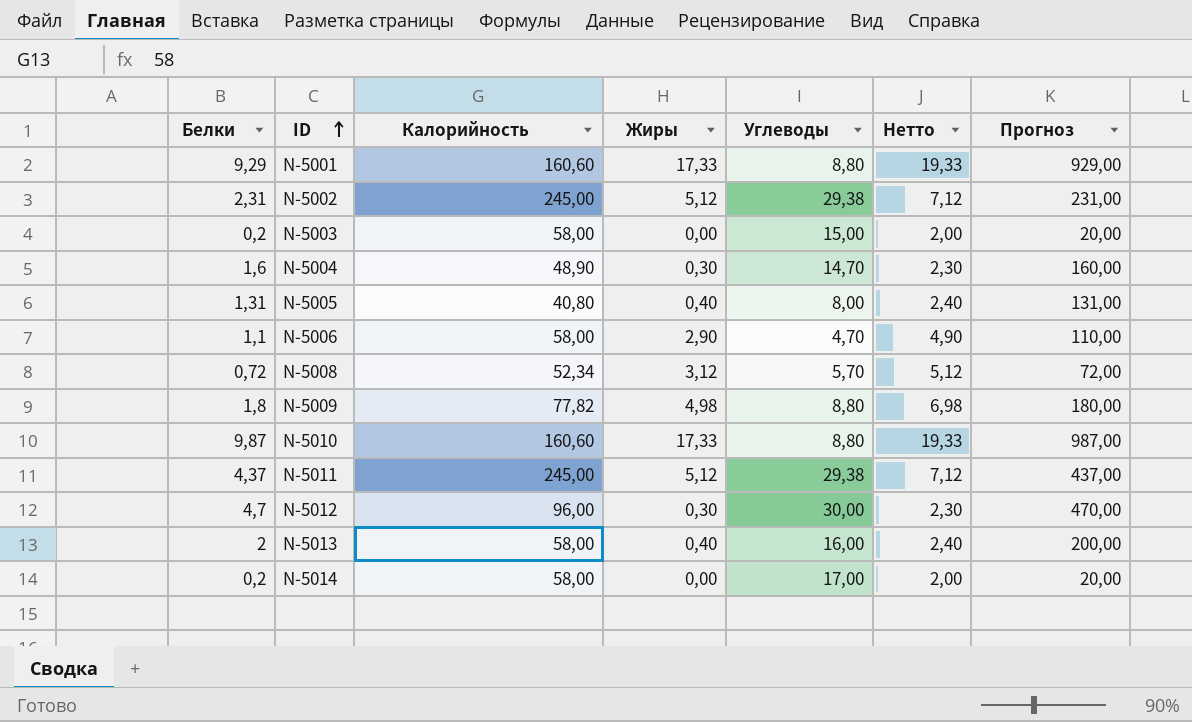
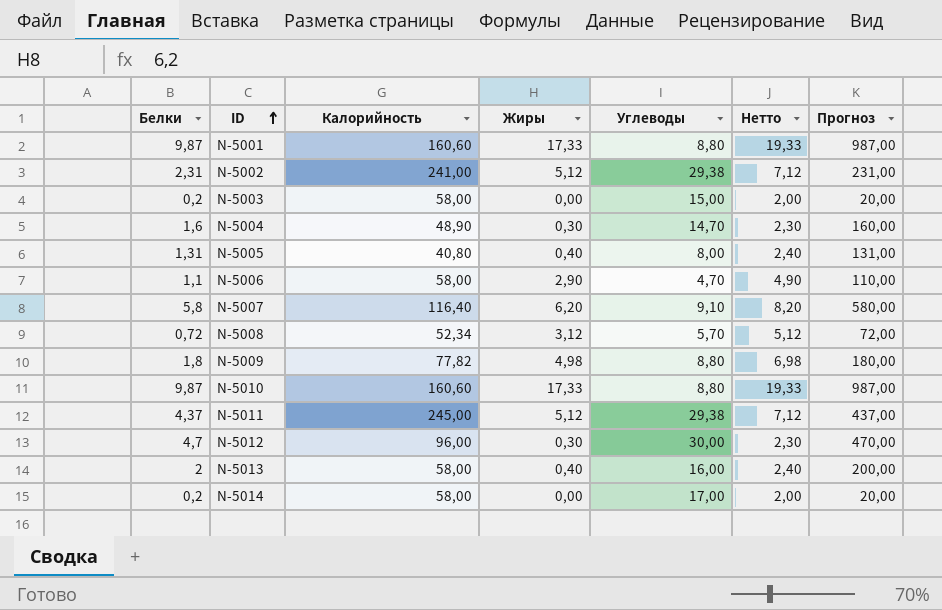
N-5001 | Белки: 9,29 -> 9,87
N-5001 | Прогноз: 929,00 -> 987,00
N-5002 | Калорийность: 245,00 -> 241,00
row N-5007: none -> 5,8 | 116,40 | 6,20 | 9,10 | 8,20 | 580,00

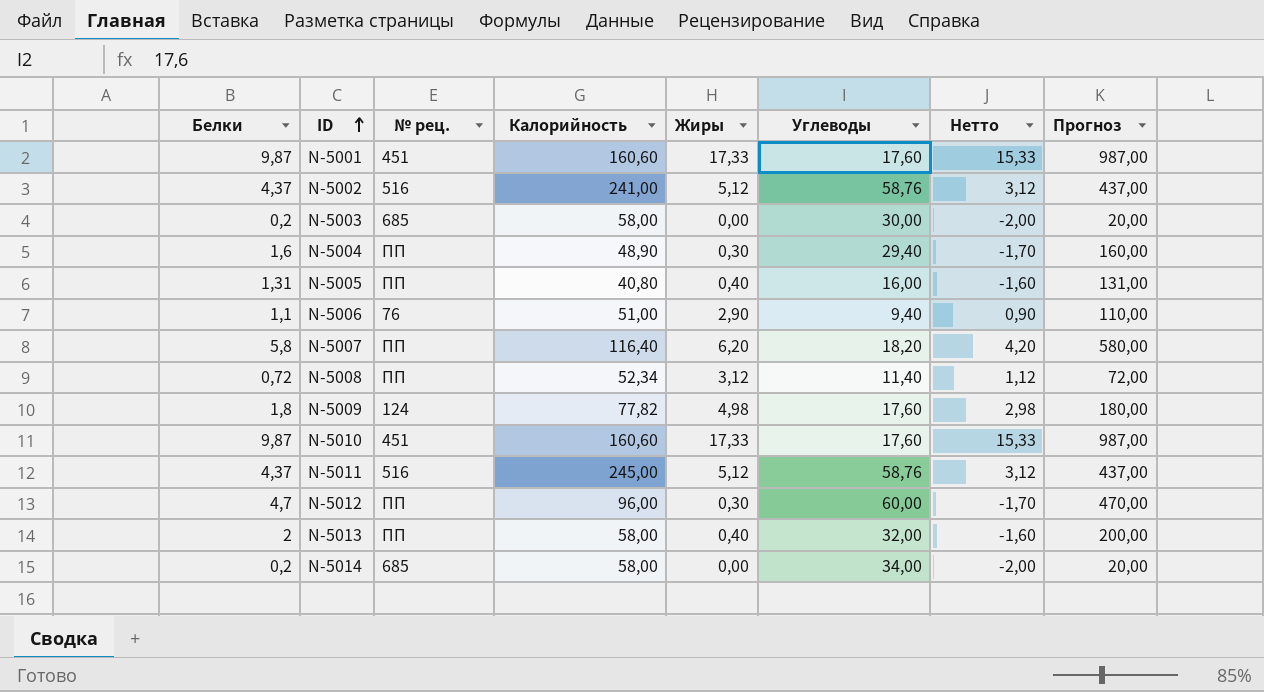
column № рец. | position: none -> 3
column Нетто | formula: [Жиры] + 2 -> [Жиры] - 2
N-5001 | Углеводы: 8,80 -> 17,60
N-5002 | Белки: 2,31 -> 4,37
N-5002 | Углеводы: 29,38 -> 58,76
N-5002 | Прогноз: 231,00 -> 437,00
N-5003 | Углеводы: 15,00 -> 30,00
N-5004 | Углеводы: 14,70 -> 29,40
N-5005 | Углеводы: 8,00 -> 16,00
N-5006 | Калорийность: 58,00 -> 51,00
N-5006 | Углеводы: 4,70 -> 9,40
N-5007 | Углеводы: 9,10 -> 18,20
N-5008 | Углеводы: 5,70 -> 11,40
N-5009 | Углеводы: 8,80 -> 17,60
N-5010 | Углеводы: 8,80 -> 17,60
N-5011 | Углеводы: 29,38 -> 58,76
N-5012 | Углеводы: 30,00 -> 60,00
N-5013 | Углеводы: 16,00 -> 32,00
N-5014 | Углеводы: 17,00 -> 34,00

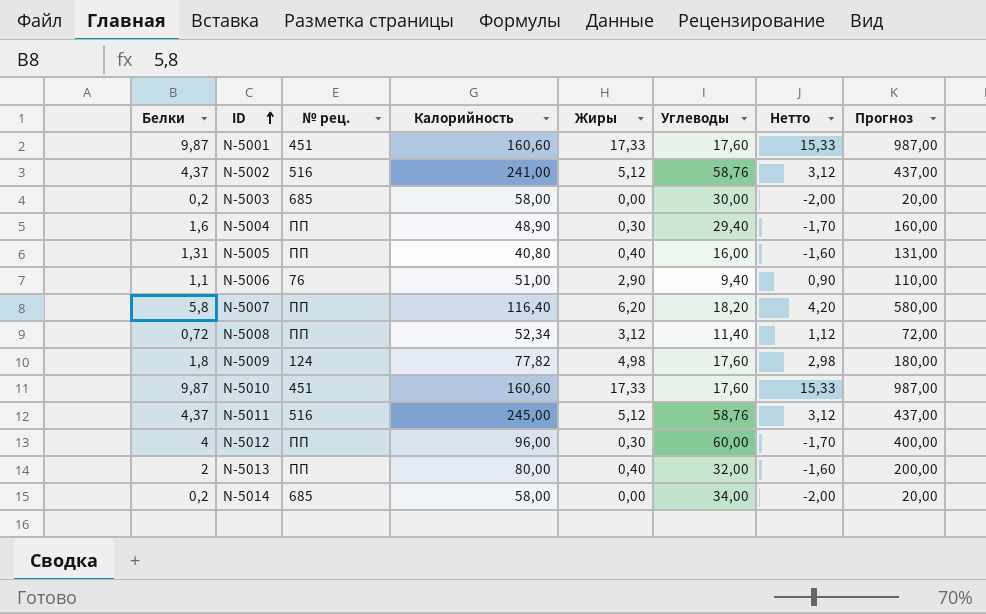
N-5012 | Белки: 4,7 -> 4
N-5012 | Прогноз: 470,00 -> 400,00
N-5013 | Калорийность: 58,00 -> 80,00

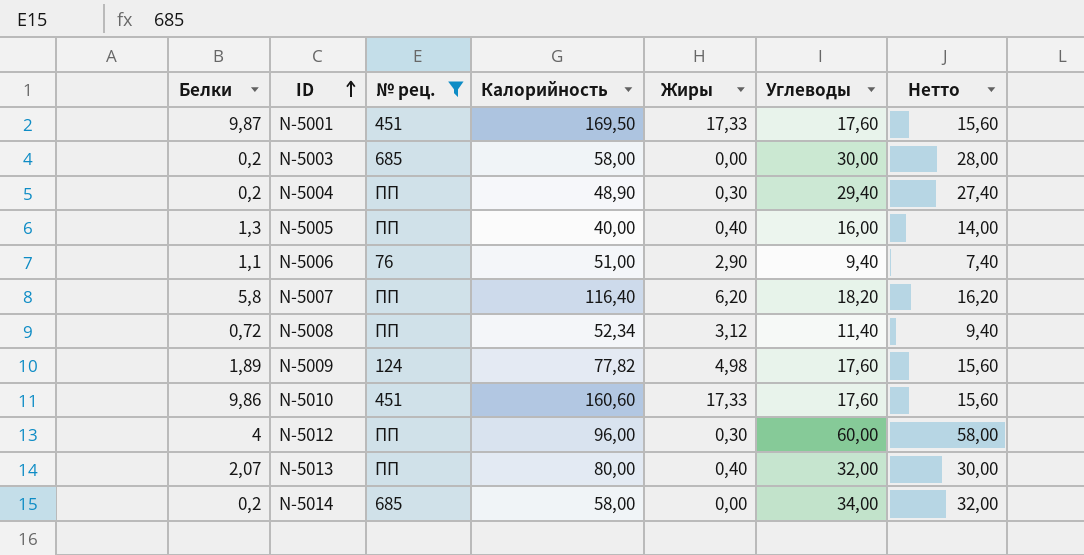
filter: none -> № рец. != 516
column Прогноз | formula: [Белки] * 100 -> none
column Нетто | formula: [Жиры] - 2 -> [Углеводы] - 2
N-5001 | Калорийность: 160,60 -> 169,50
N-5004 | Белки: 1,6 -> 0,2
N-5005 | Белки: 1,31 -> 1,3
N-5005 | Калорийность: 40,80 -> 40,00
N-5009 | Белки: 1,8 -> 1,89
N-5010 | Белки: 9,87 -> 9,86
N-5013 | Белки: 2 -> 2,07

